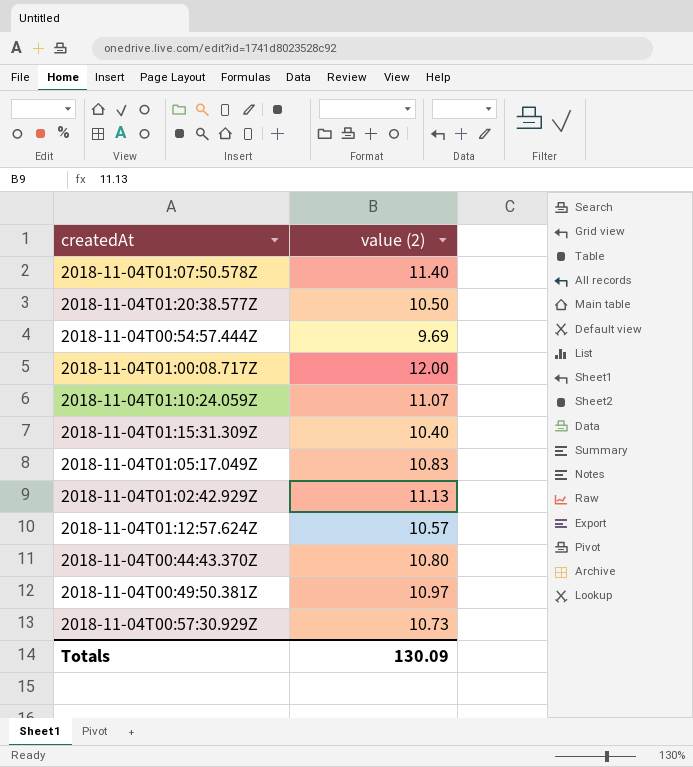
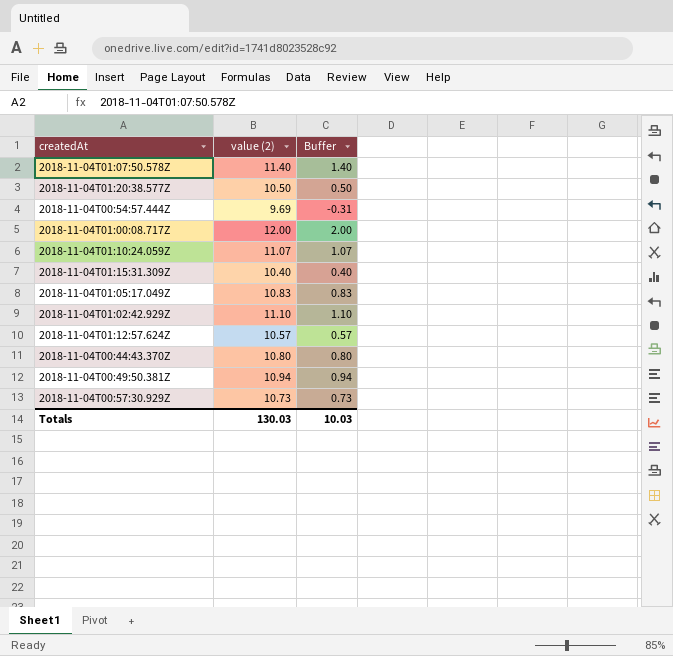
column Buffer | formula: none -> [value (2)] - 10
2018-11-04T01:02:42.929Z | value (2): 11.13 -> 11.10
2018-11-04T00:49:50.381Z | value (2): 10.97 -> 10.94
Totals | value (2): 130.09 -> 130.03

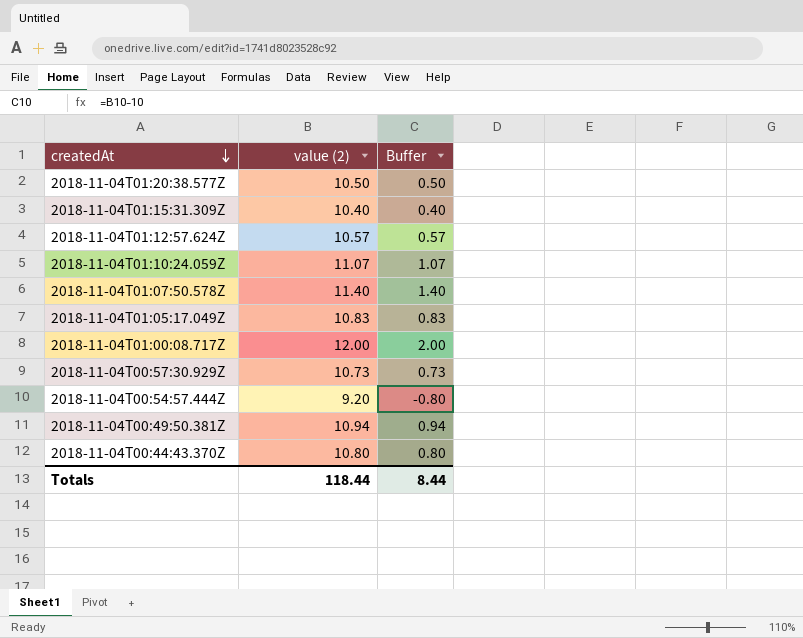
row order: none -> createdAt descending
row 2018-11-04T01:02:42.929Z: 11.10 | 1.10 -> none
2018-11-04T00:54:57.444Z | value (2): 9.69 -> 9.20
2018-11-04T00:54:57.444Z | Buffer: -0.31 -> -0.80
Totals | value (2): 130.03 -> 118.44
Totals | Buffer: 10.03 -> 8.44

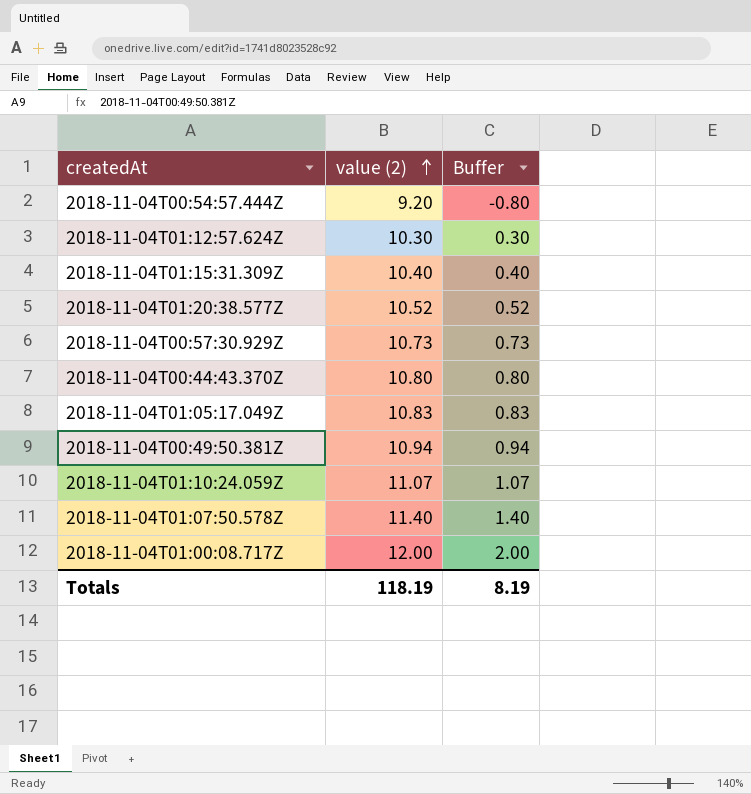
row order: createdAt descending -> value (2) ascending
2018-11-04T01:12:57.624Z | value (2): 10.57 -> 10.30
2018-11-04T01:12:57.624Z | Buffer: 0.57 -> 0.30
2018-11-04T01:20:38.577Z | value (2): 10.50 -> 10.52
2018-11-04T01:20:38.577Z | Buffer: 0.50 -> 0.52
Totals | value (2): 118.44 -> 118.19
Totals | Buffer: 8.44 -> 8.19

